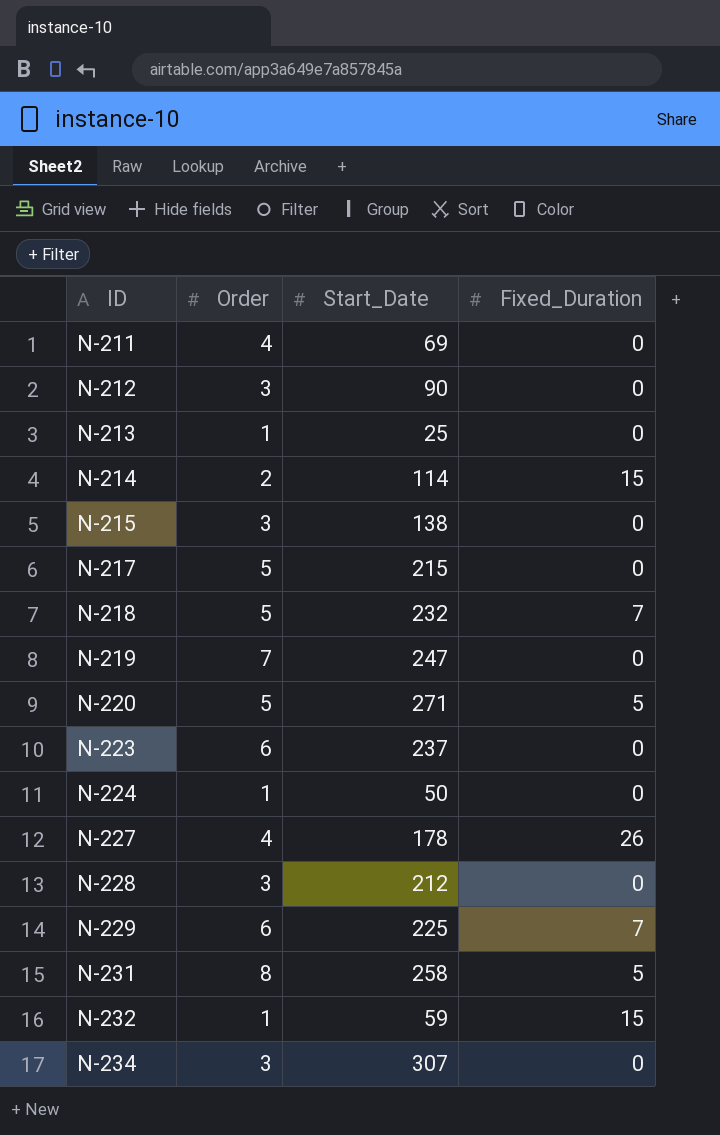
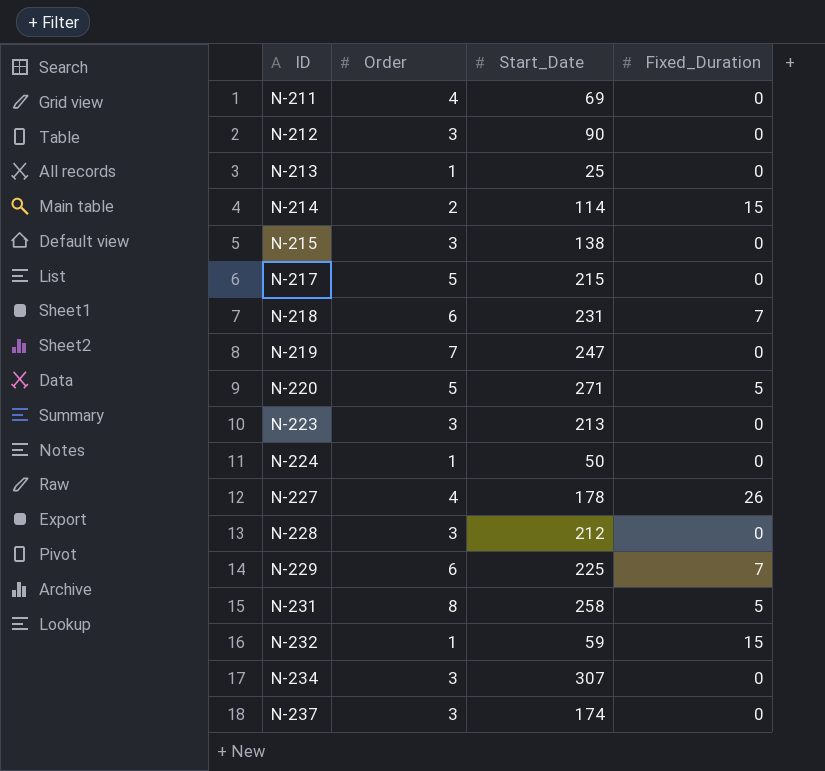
N-218 | Order: 5 -> 6
N-218 | Start_Date: 232 -> 231
N-223 | Order: 6 -> 3
N-223 | Start_Date: 237 -> 213
row N-237: none -> 3 | 174 | 0

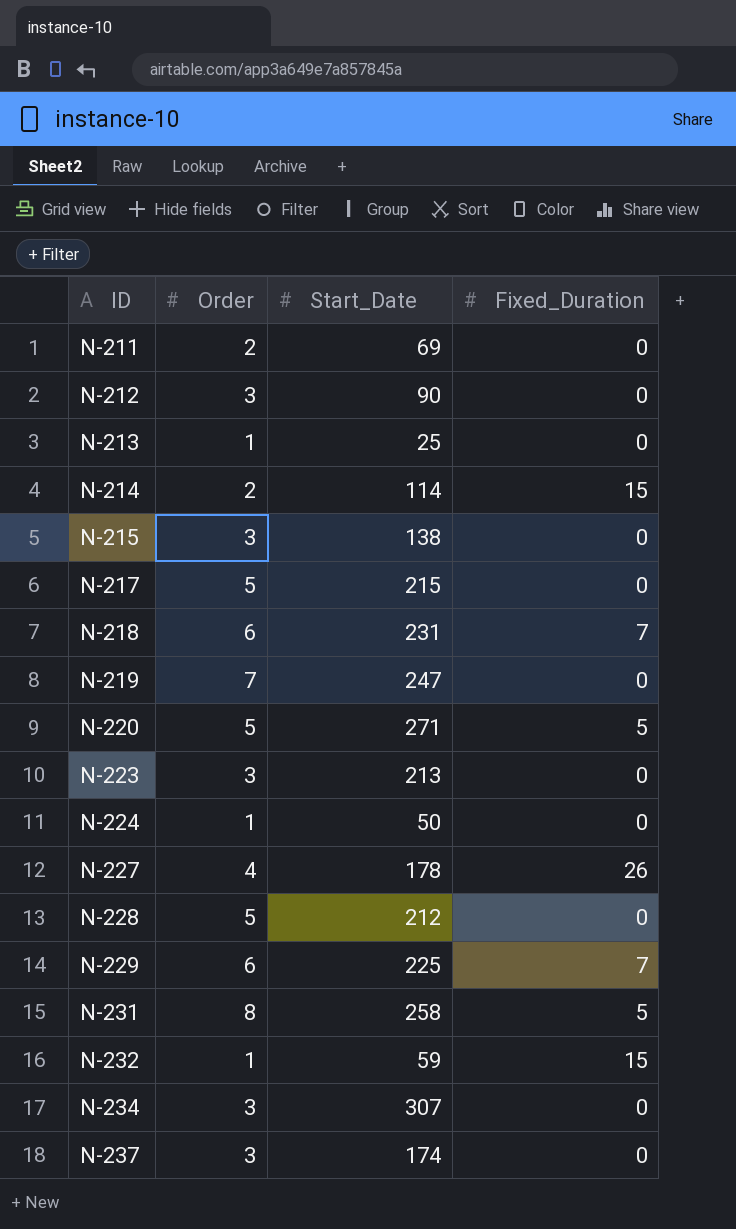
N-211 | Order: 4 -> 2
N-228 | Order: 3 -> 5

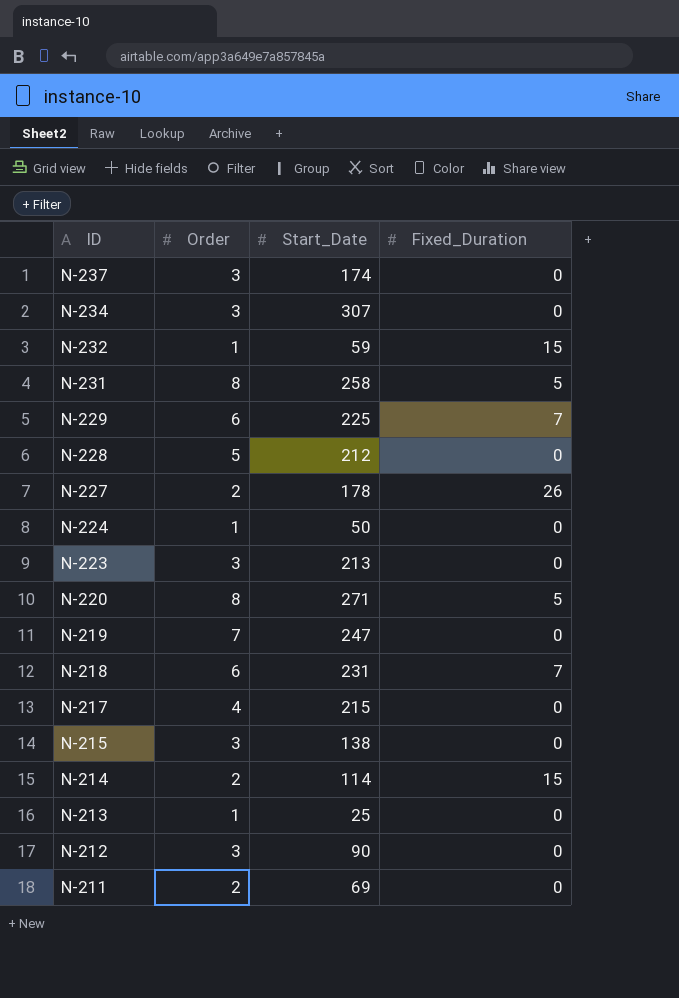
row order: ID ascending -> ID descending
N-227 | Order: 4 -> 2
N-220 | Order: 5 -> 8
N-217 | Order: 5 -> 4

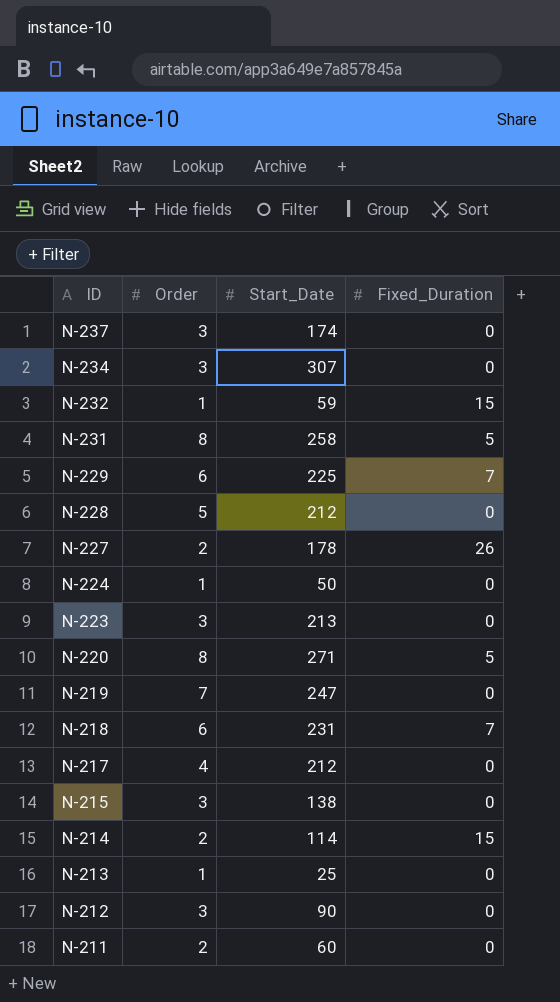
N-217 | Start_Date: 215 -> 212
N-211 | Start_Date: 69 -> 60

